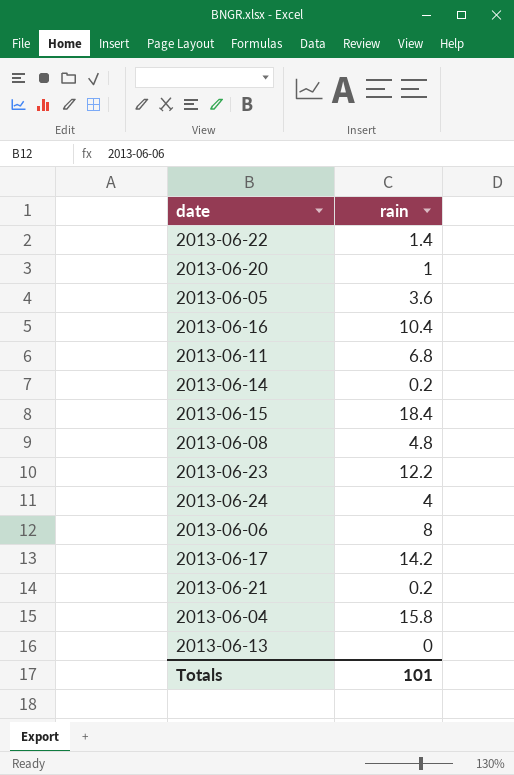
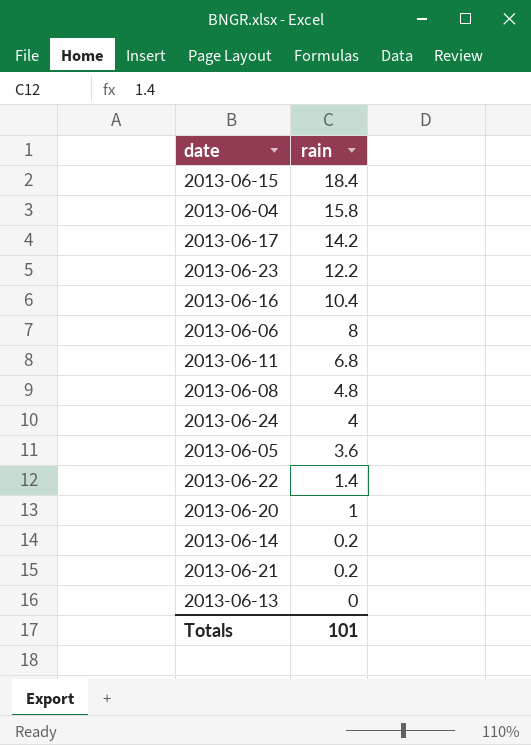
row order: none -> rain descending

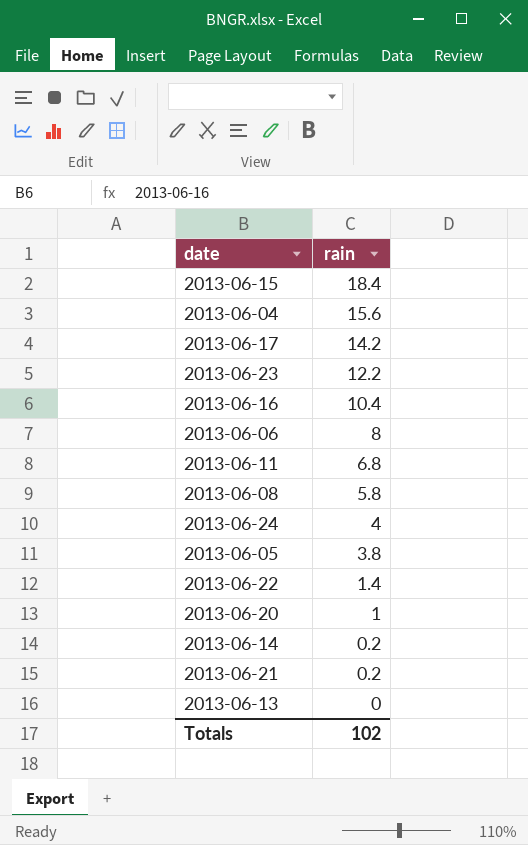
2013-06-04 | rain: 15.8 -> 15.6
2013-06-08 | rain: 4.8 -> 5.8
2013-06-05 | rain: 3.6 -> 3.8
Totals | rain: 101 -> 102

